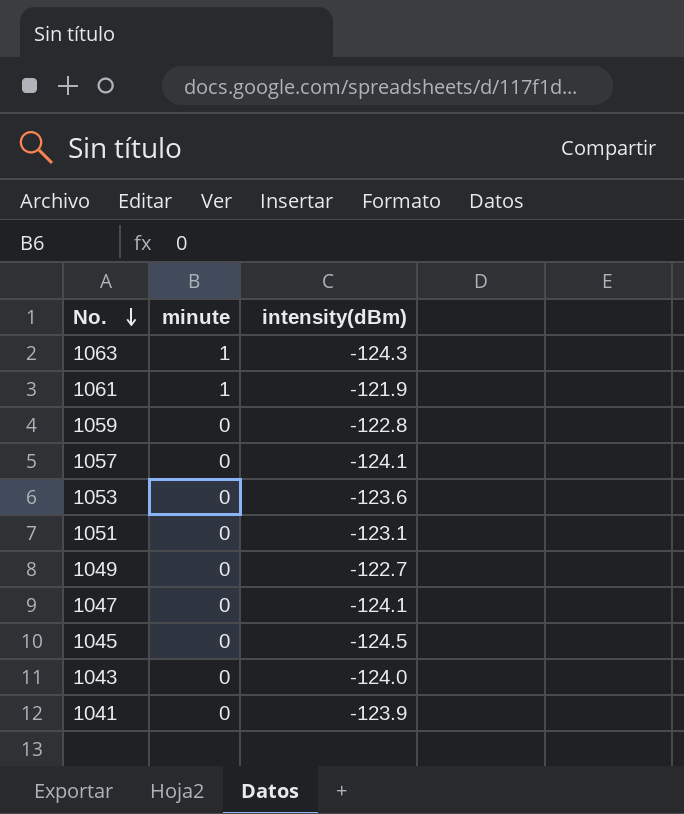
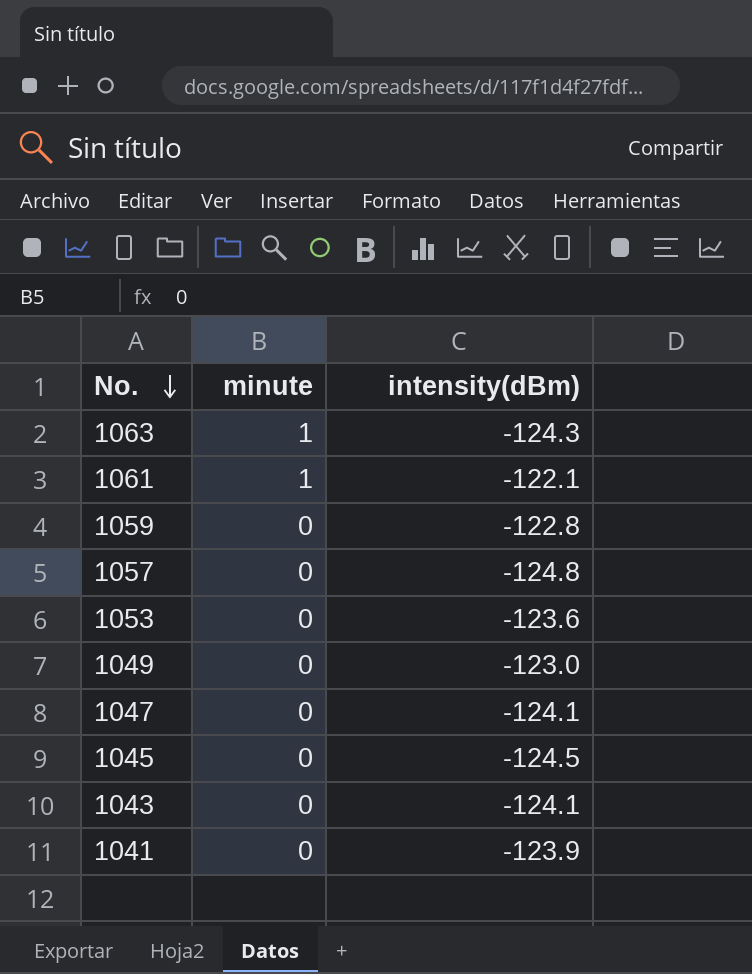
row 1051: 0 | -123.1 -> none
1061 | intensity(dBm): -121.9 -> -122.1
1057 | intensity(dBm): -124.1 -> -124.8
1049 | intensity(dBm): -122.7 -> -123.0
1043 | intensity(dBm): -124.0 -> -124.1

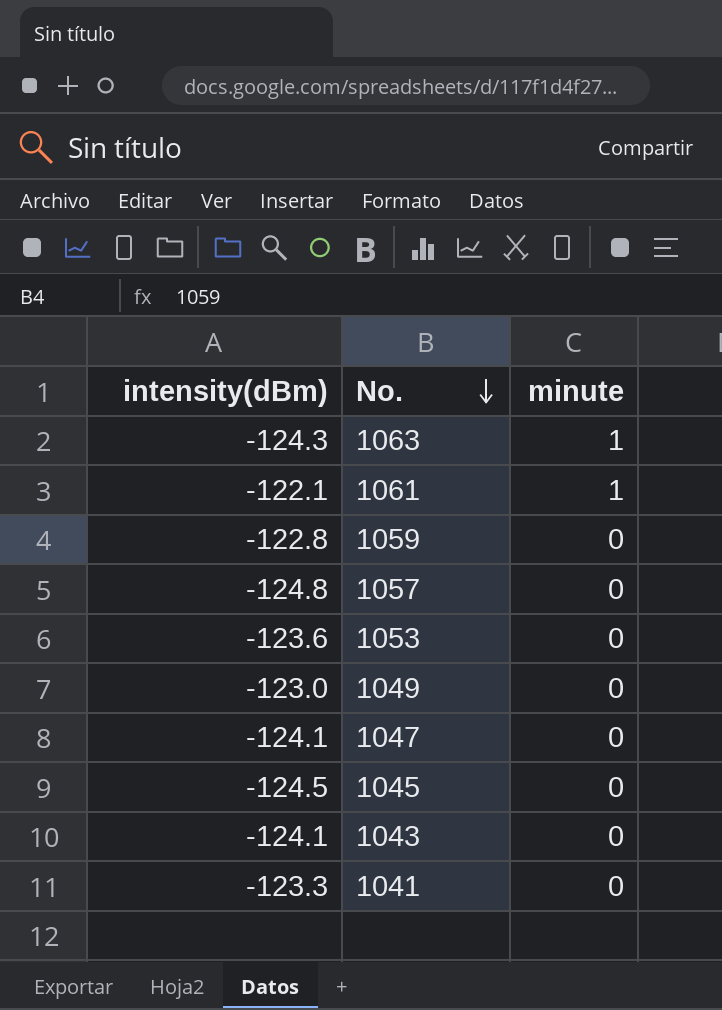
column intensity(dBm) | position: 3 -> 1
1041 | intensity(dBm): -123.9 -> -123.3

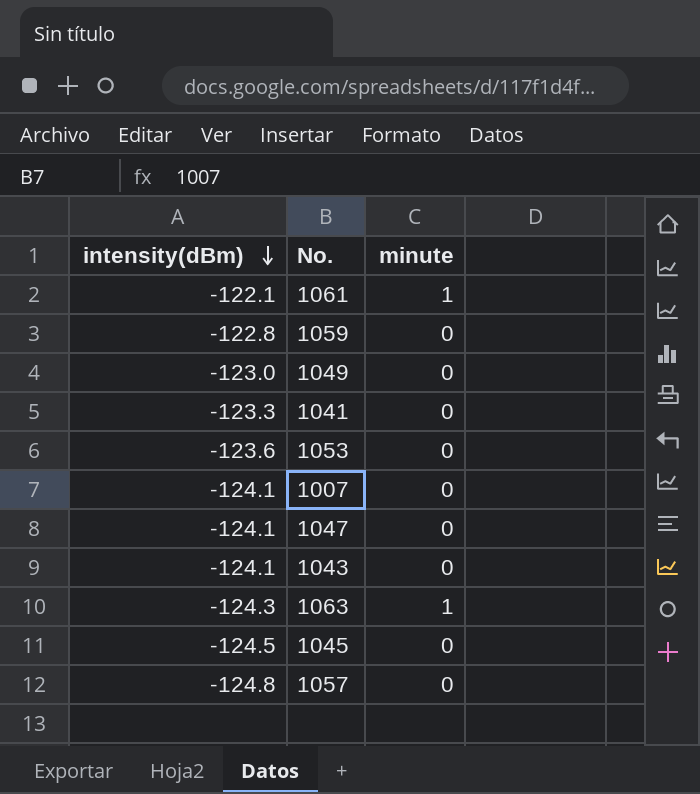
row order: No. descending -> intensity(dBm) descending
row 1007: none -> -124.1 | 0

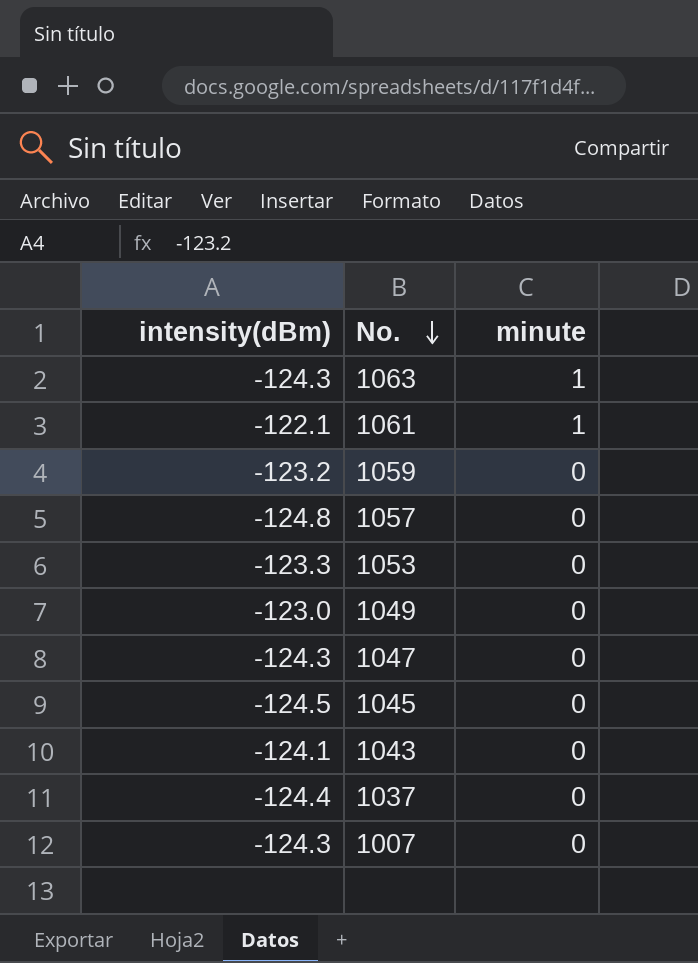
row order: intensity(dBm) descending -> No. descending
row 1041: -123.3 | 0 -> none
1059 | intensity(dBm): -122.8 -> -123.2
1053 | intensity(dBm): -123.6 -> -123.3
1047 | intensity(dBm): -124.1 -> -124.3
row 1037: none -> -124.4 | 0
1007 | intensity(dBm): -124.1 -> -124.3

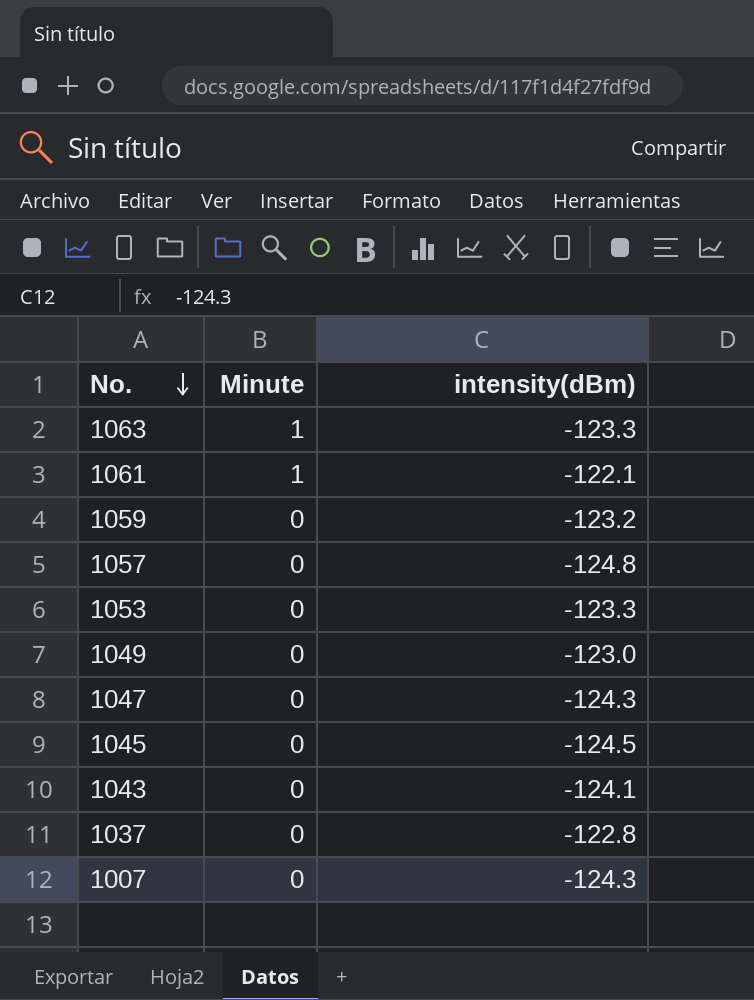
column name: minute -> Minute
column intensity(dBm) | position: 1 -> 3
1063 | intensity(dBm): -124.3 -> -123.3
1037 | intensity(dBm): -124.4 -> -122.8

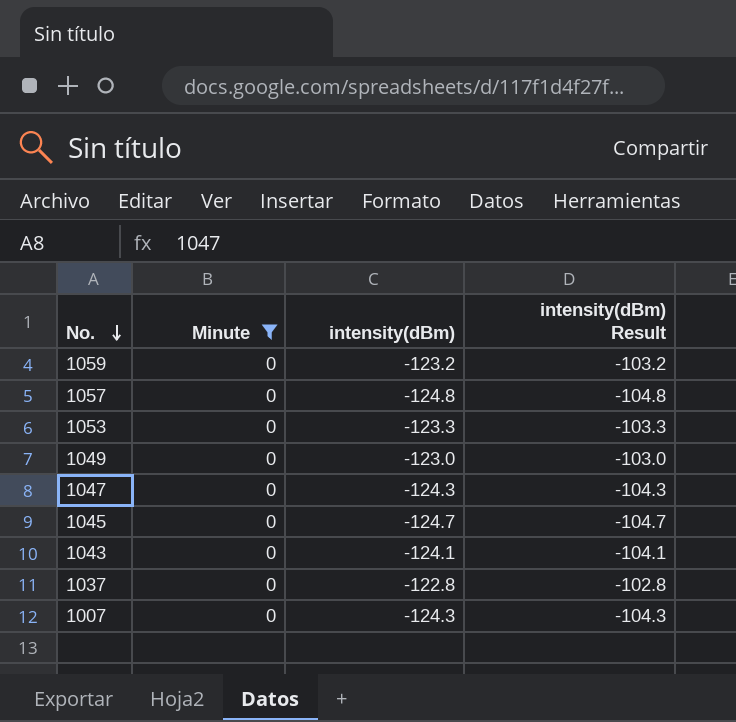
filter: none -> Minute = 0
column intensity(dBm) Result | formula: none -> [intensity(dBm)] + 20
1045 | intensity(dBm): -124.5 -> -124.7

